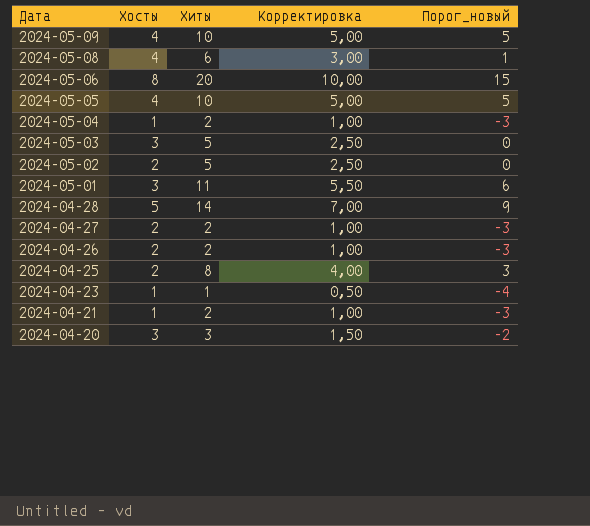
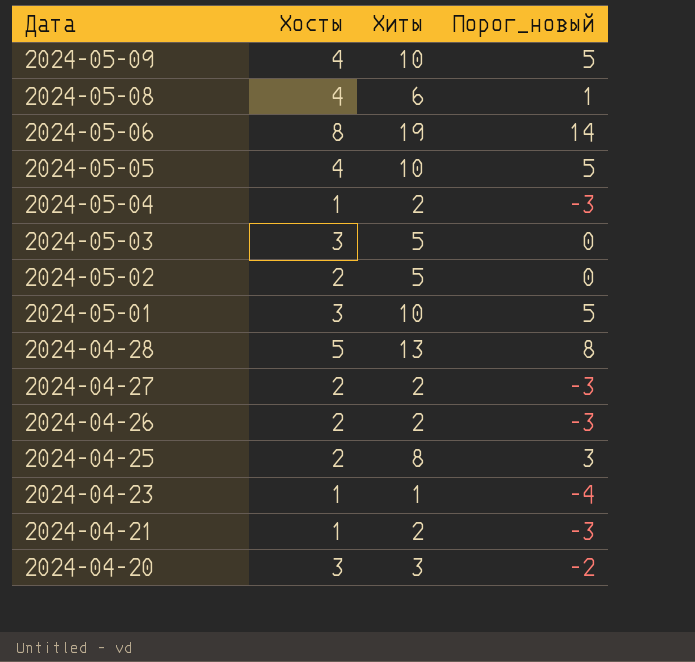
column Корректировка | formula: [Хиты] * 0,5 -> none
2024-05-06 | Хиты: 20 -> 19
2024-05-06 | Порог_новый: 15 -> 14
2024-05-01 | Хиты: 11 -> 10
2024-05-01 | Порог_новый: 6 -> 5
2024-04-28 | Хиты: 14 -> 13
2024-04-28 | Порог_новый: 9 -> 8

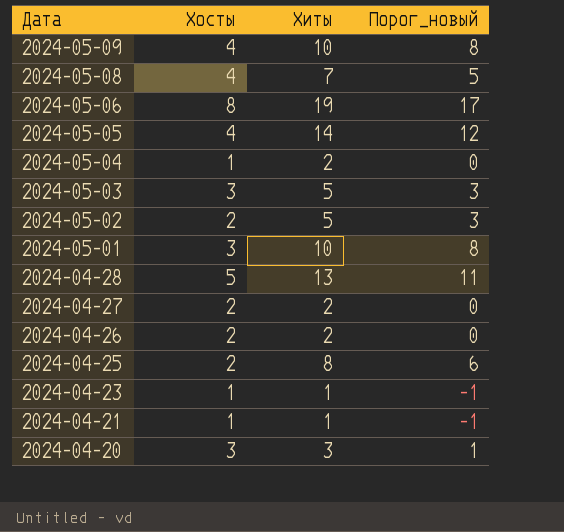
column Порог_новый | formula: [Хиты] - 5 -> [Хиты] - 2
2024-05-08 | Хиты: 6 -> 7
2024-05-05 | Хиты: 10 -> 14
2024-04-21 | Хиты: 2 -> 1

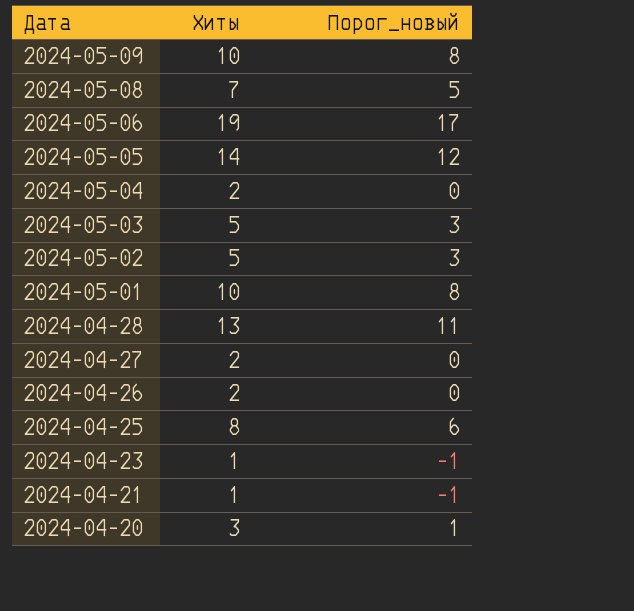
column Хосты | position: 2 -> none

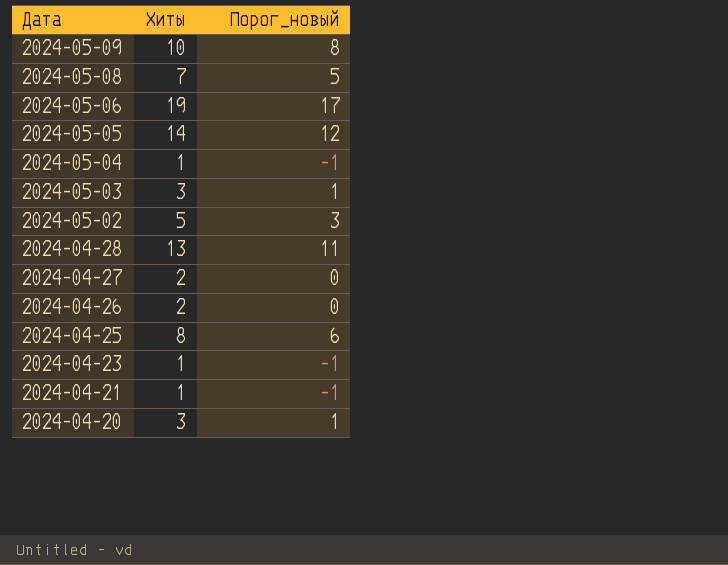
row 2024-05-01: 10 | 8 -> none
2024-05-04 | Хиты: 2 -> 1
2024-05-04 | Порог_новый: 0 -> -1
2024-05-03 | Хиты: 5 -> 3
2024-05-03 | Порог_новый: 3 -> 1

